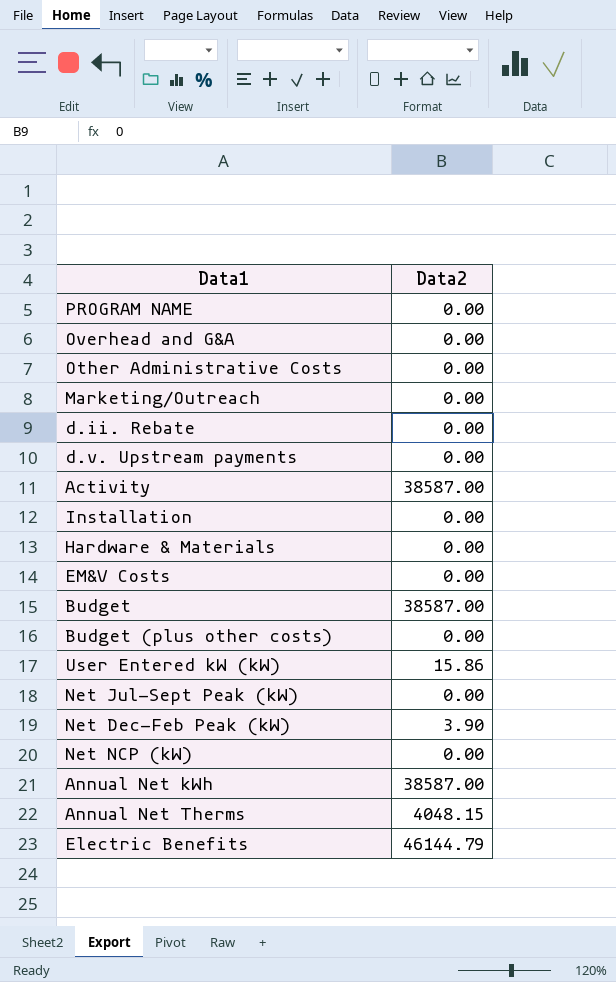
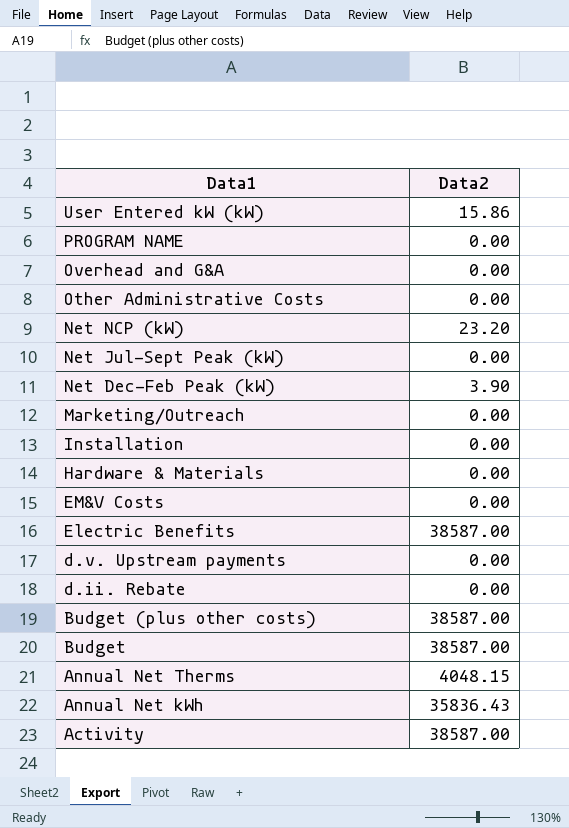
row order: none -> Data1 descending
Net NCP (kW) | Data2: 0.00 -> 23.20
Electric Benefits | Data2: 46144.79 -> 38587.00
Budget (plus other costs) | Data2: 0.00 -> 38587.00
Annual Net kWh | Data2: 38587.00 -> 35836.43

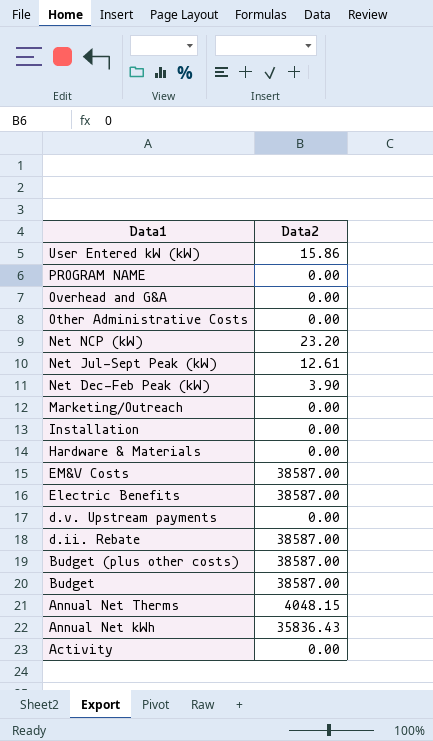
Net Jul-Sept Peak (kW) | Data2: 0.00 -> 12.61
EM&V Costs | Data2: 0.00 -> 38587.00
d.ii. Rebate | Data2: 0.00 -> 38587.00
Activity | Data2: 38587.00 -> 0.00

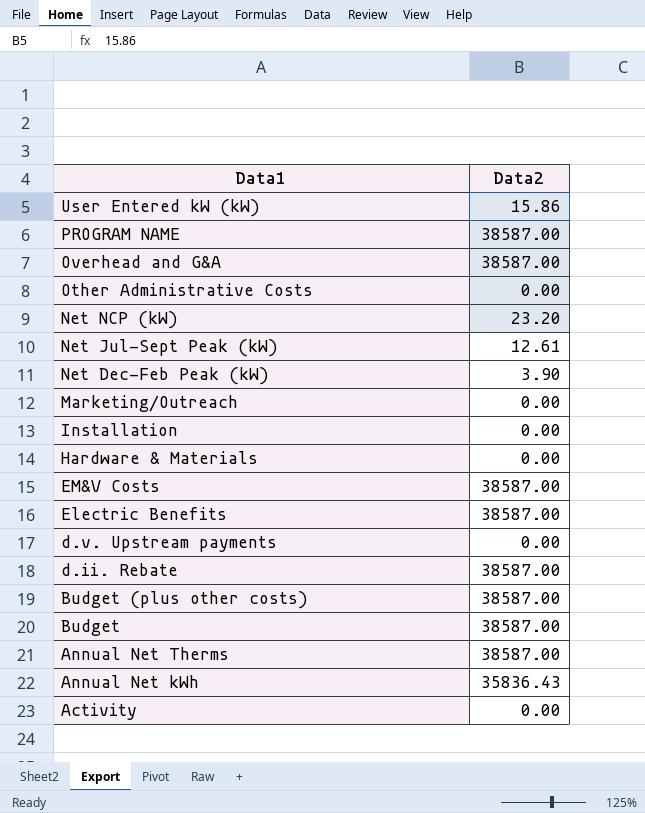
PROGRAM NAME | Data2: 0.00 -> 38587.00
Overhead and G&A | Data2: 0.00 -> 38587.00
Annual Net Therms | Data2: 4048.15 -> 38587.00

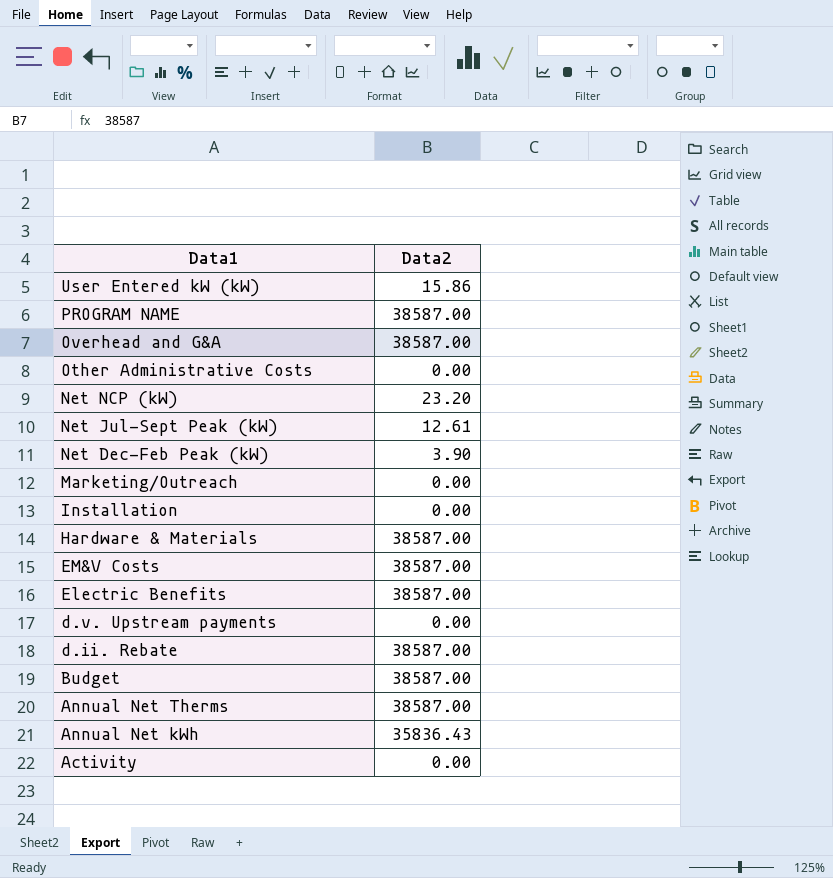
row Budget (plus other costs): 38587.00 -> none
Hardware & Materials | Data2: 0.00 -> 38587.00

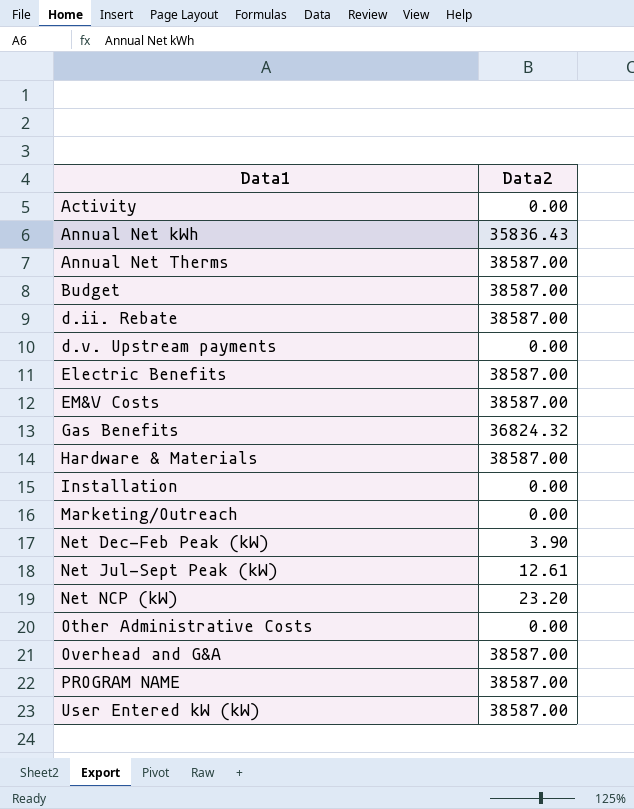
row order: Data1 descending -> Data1 ascending
row Gas Benefits: none -> 36824.32
User Entered kW (kW) | Data2: 15.86 -> 38587.00

